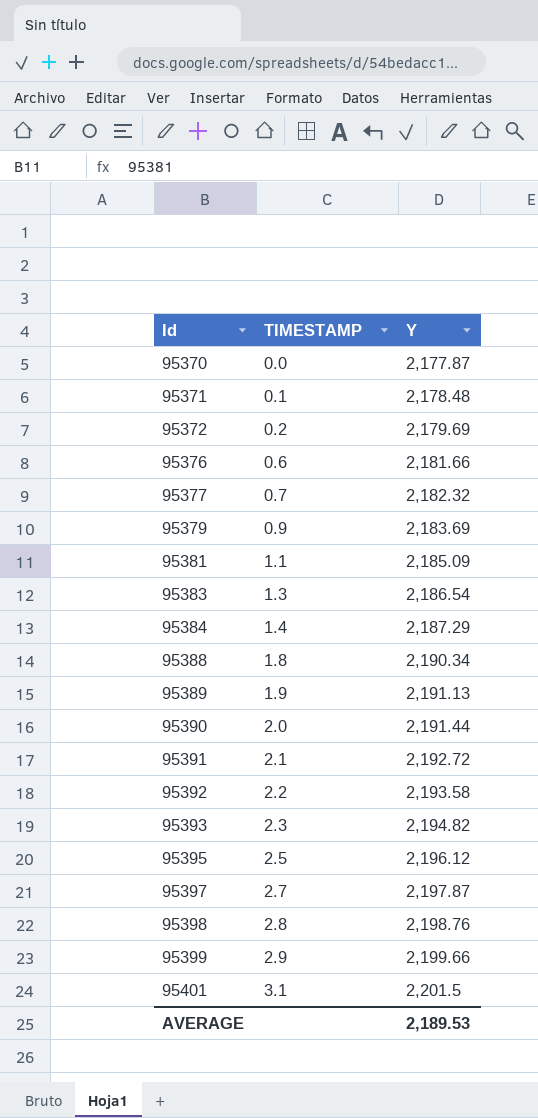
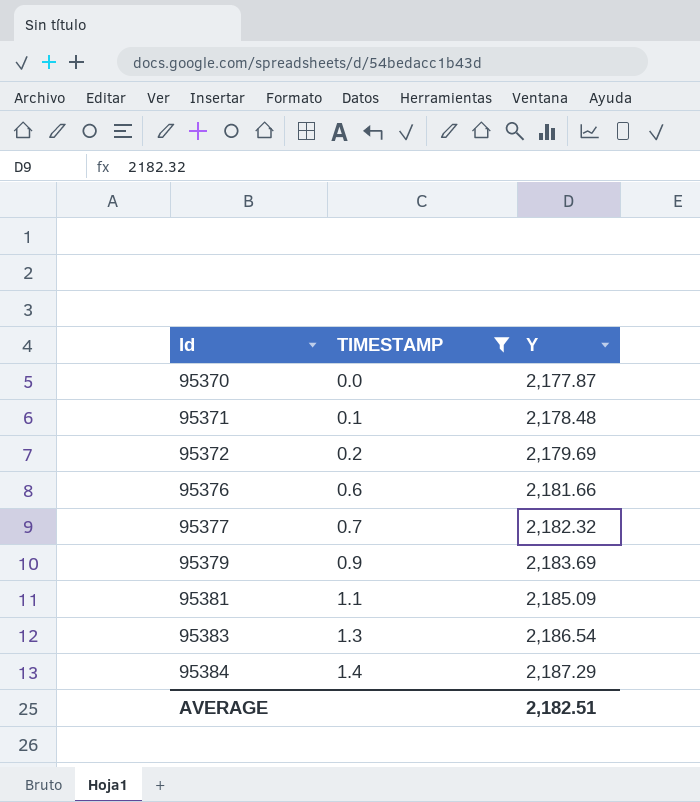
filter: none -> TIMESTAMP <= 1.4
AVERAGE | Y: 2,189.53 -> 2,182.51

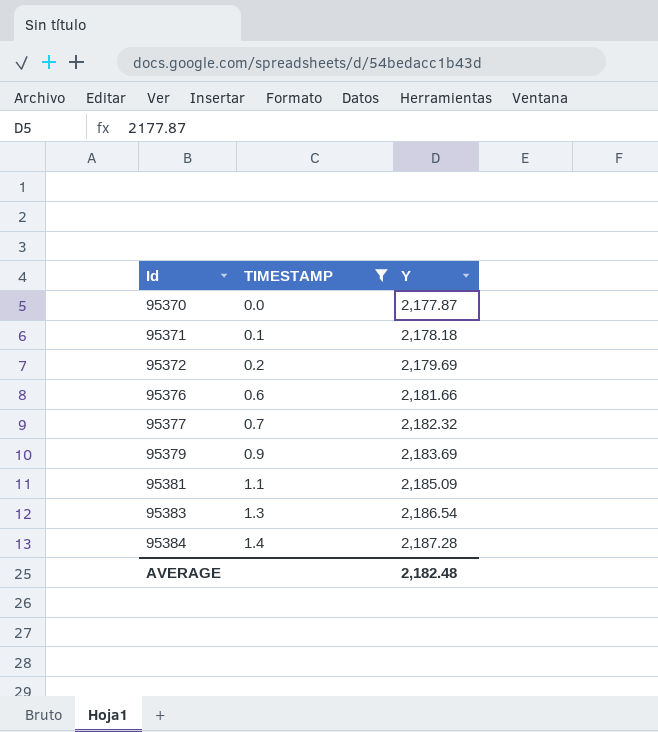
95371 | Y: 2,178.48 -> 2,178.18
95384 | Y: 2,187.29 -> 2,187.28
AVERAGE | Y: 2,182.51 -> 2,182.48

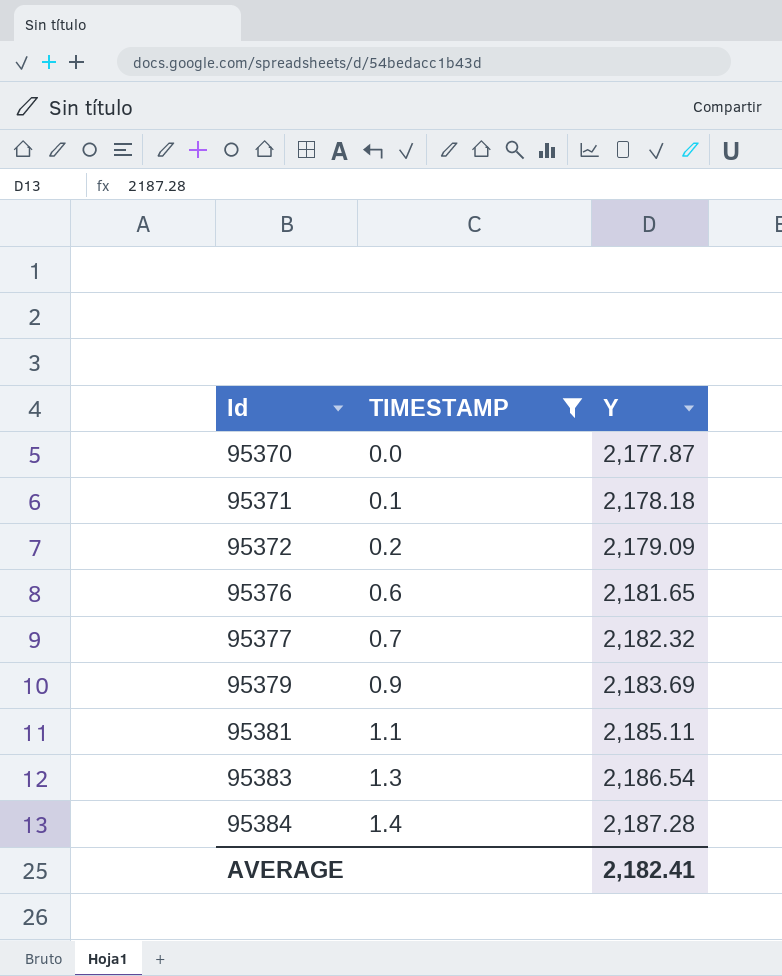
95372 | Y: 2,179.69 -> 2,179.09
95376 | Y: 2,181.66 -> 2,181.65
95381 | Y: 2,185.09 -> 2,185.11
AVERAGE | Y: 2,182.48 -> 2,182.41

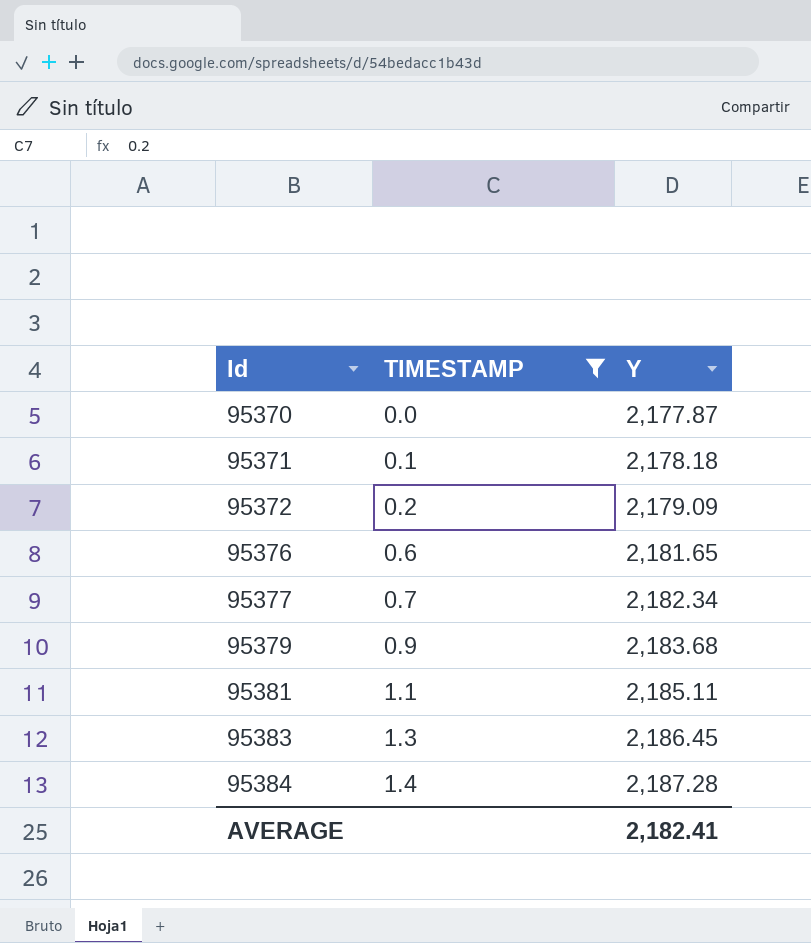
95377 | Y: 2,182.32 -> 2,182.34
95379 | Y: 2,183.69 -> 2,183.68
95383 | Y: 2,186.54 -> 2,186.45

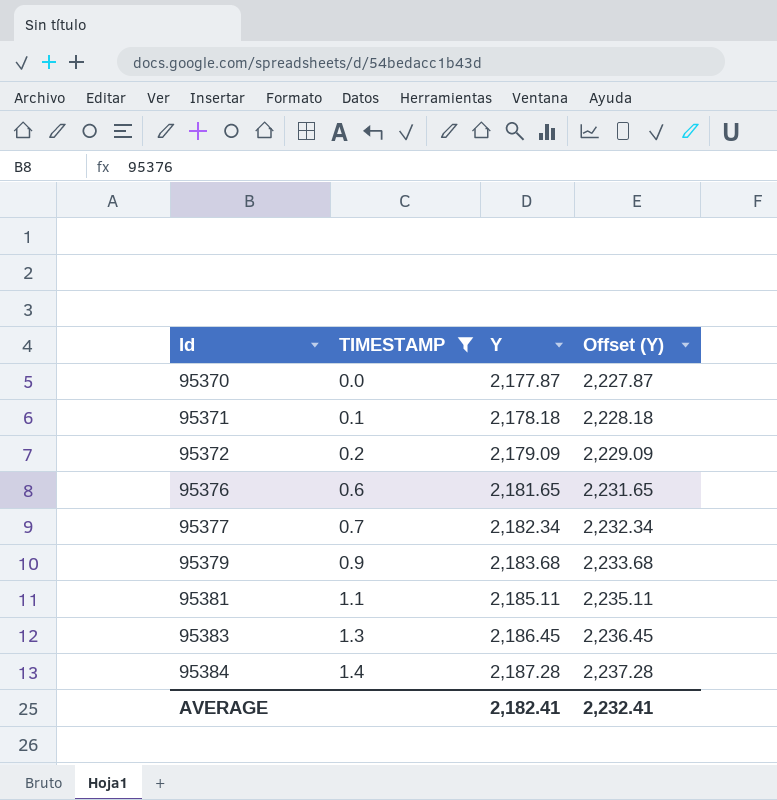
column Offset (Y) | formula: none -> [Y] + 50

